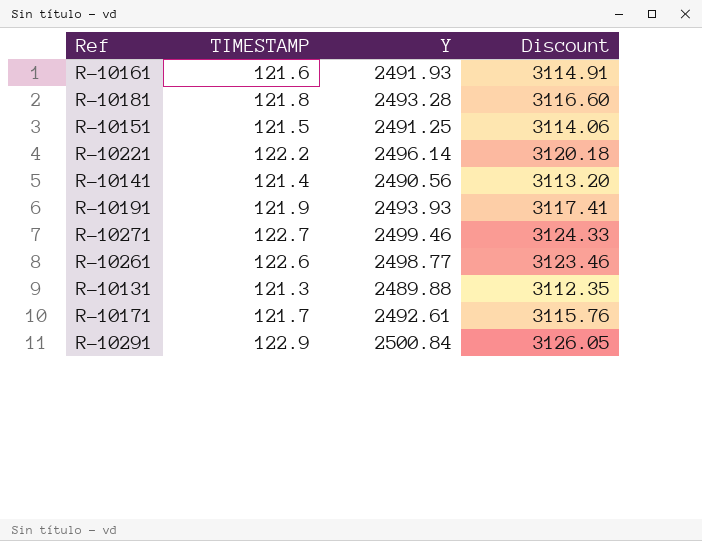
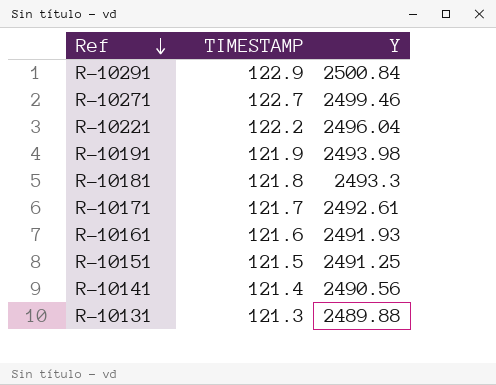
row order: none -> Ref descending
column Discount | formula: [Y] * 1.25 -> none
row R-10261: 122.6 | 2498.77 | 3123.46 -> none
R-10221 | Y: 2496.14 -> 2496.04
R-10191 | Y: 2493.93 -> 2493.98
R-10181 | Y: 2493.28 -> 2493.3

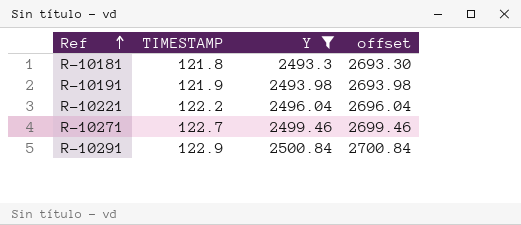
filter: none -> Y >= 2493.3
row order: Ref descending -> Ref ascending
column offset | formula: none -> [Y] + 200

